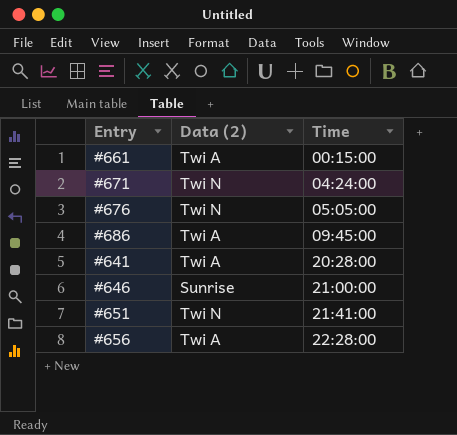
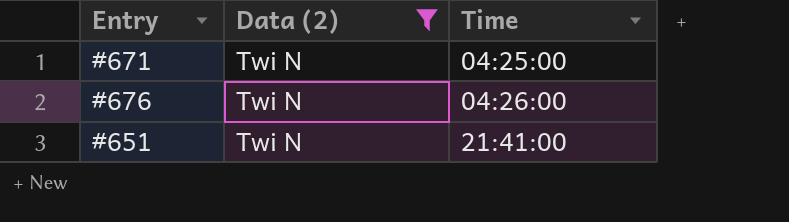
filter: none -> Data (2) = Twi N
#671 | Time: 04:24:00 -> 04:25:00
#676 | Time: 05:05:00 -> 04:26:00

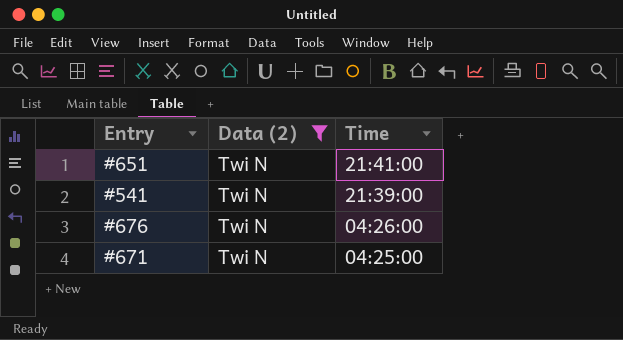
row order: Time ascending -> Time descending
row #541: none -> Twi N | 21:39:00

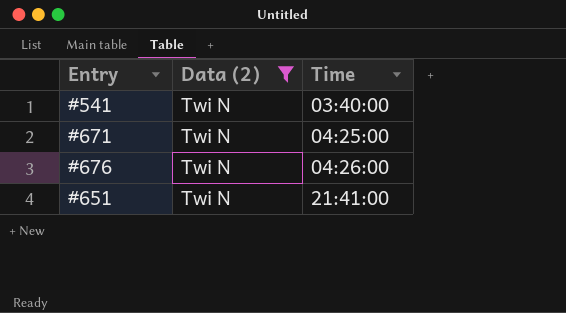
row order: Time descending -> Time ascending
#541 | Time: 21:39:00 -> 03:40:00

